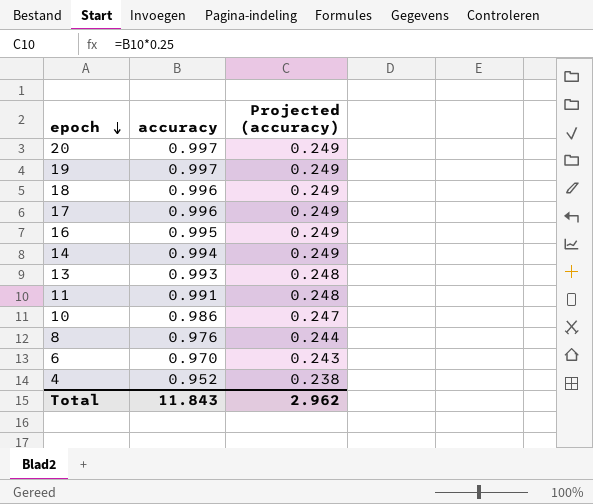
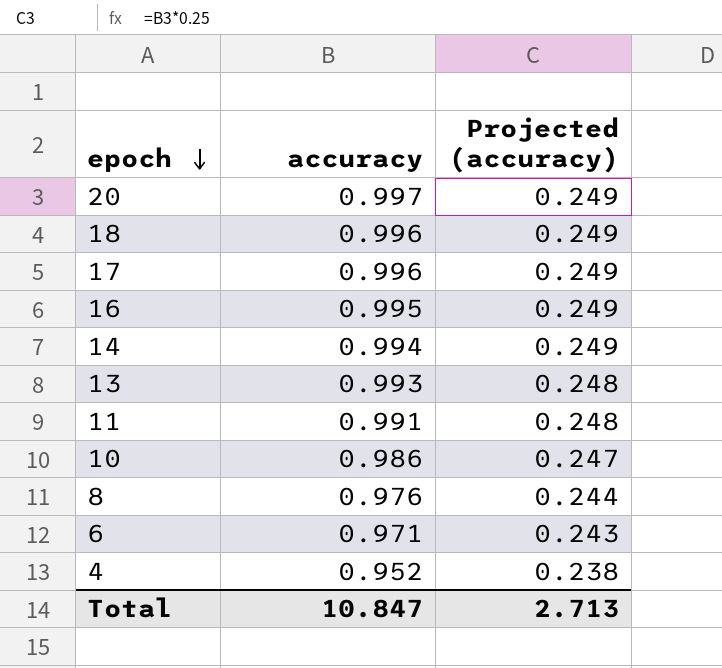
row 19: 0.997 | 0.249 -> none
6 | accuracy: 0.970 -> 0.971
Total | accuracy: 11.843 -> 10.847
Total | Projected (accuracy): 2.962 -> 2.713

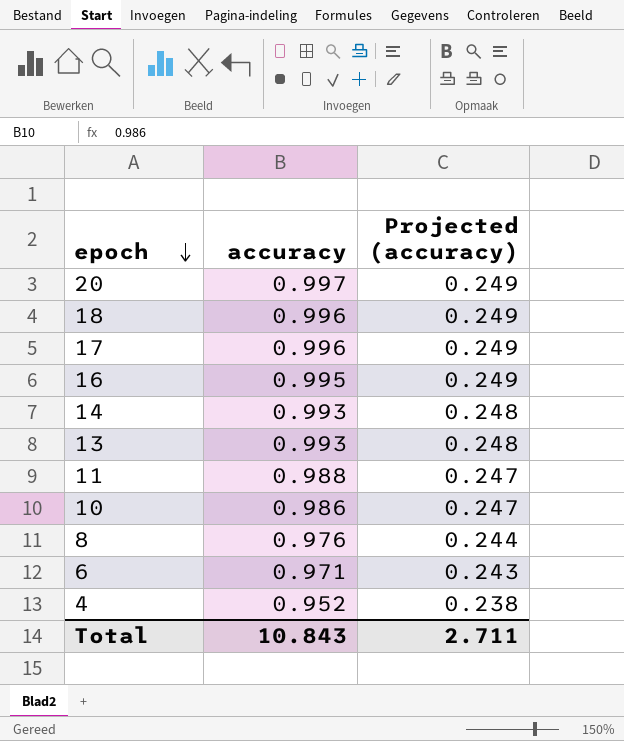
14 | accuracy: 0.994 -> 0.993
14 | Projected (accuracy): 0.249 -> 0.248
11 | accuracy: 0.991 -> 0.988
11 | Projected (accuracy): 0.248 -> 0.247
Total | accuracy: 10.847 -> 10.843
Total | Projected (accuracy): 2.713 -> 2.711

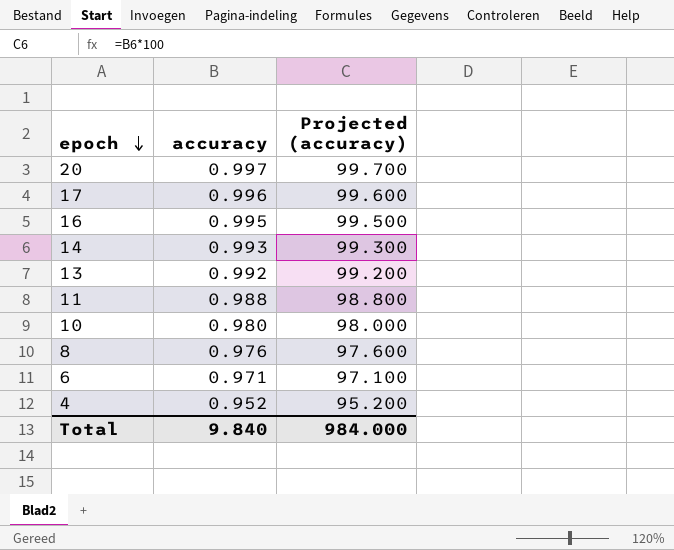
column Projected (accuracy) | formula: [accuracy] * 0.25 -> [accuracy] * 100
row 18: 0.996 | 0.249 -> none
13 | accuracy: 0.993 -> 0.992
10 | accuracy: 0.986 -> 0.980
Total | accuracy: 10.843 -> 9.840
Total | Projected (accuracy): 2.711 -> 984.000

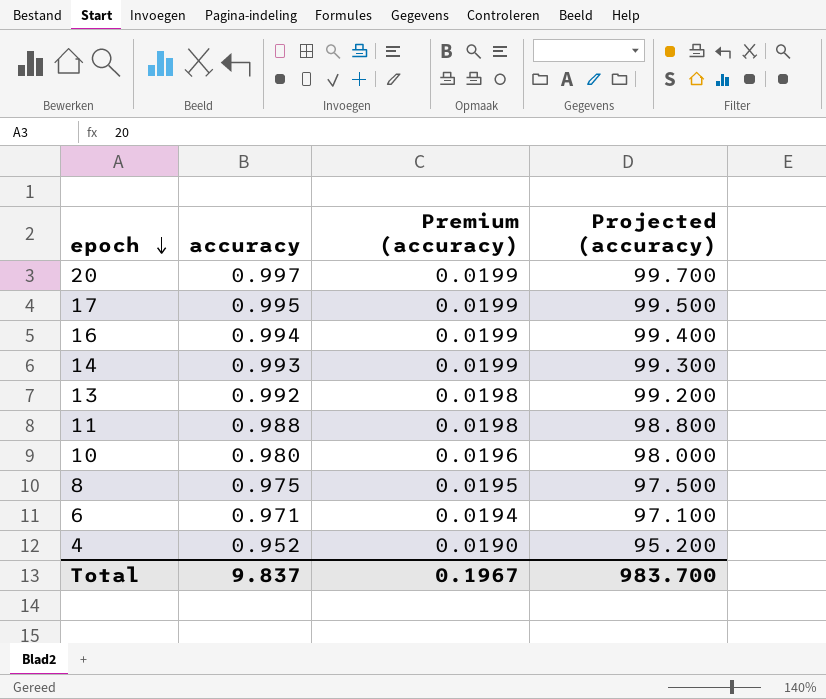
column Premium (accuracy) | formula: none -> [accuracy] * 0.02
17 | accuracy: 0.996 -> 0.995
17 | Projected (accuracy): 99.600 -> 99.500
16 | accuracy: 0.995 -> 0.994
16 | Projected (accuracy): 99.500 -> 99.400
8 | accuracy: 0.976 -> 0.975
8 | Projected (accuracy): 97.600 -> 97.500
Total | accuracy: 9.840 -> 9.837
Total | Projected (accuracy): 984.000 -> 983.700

